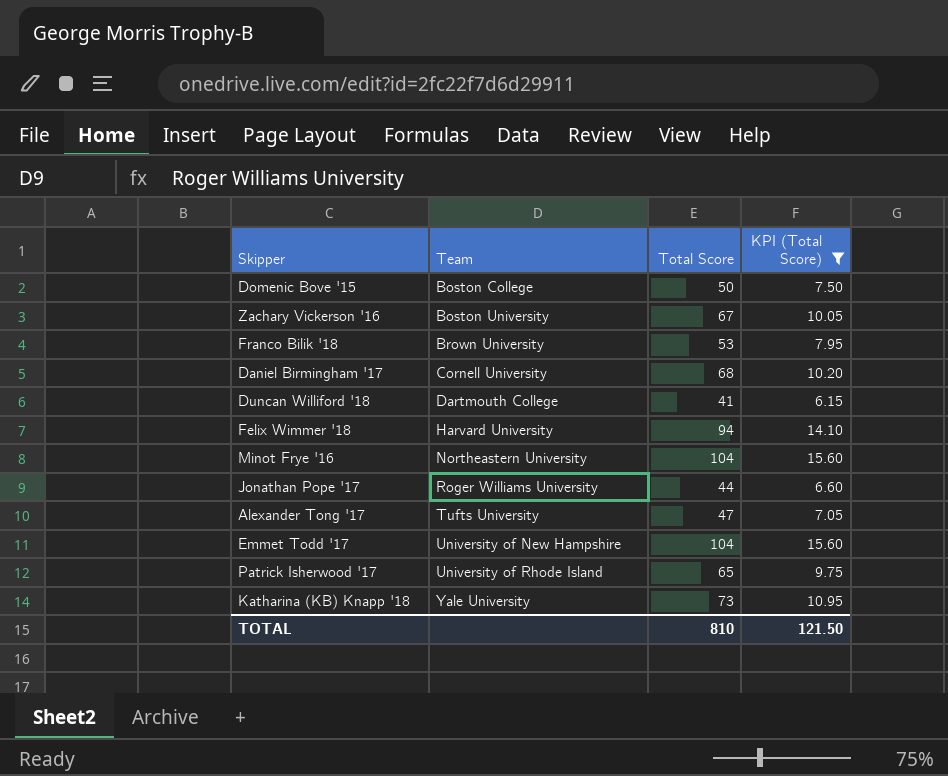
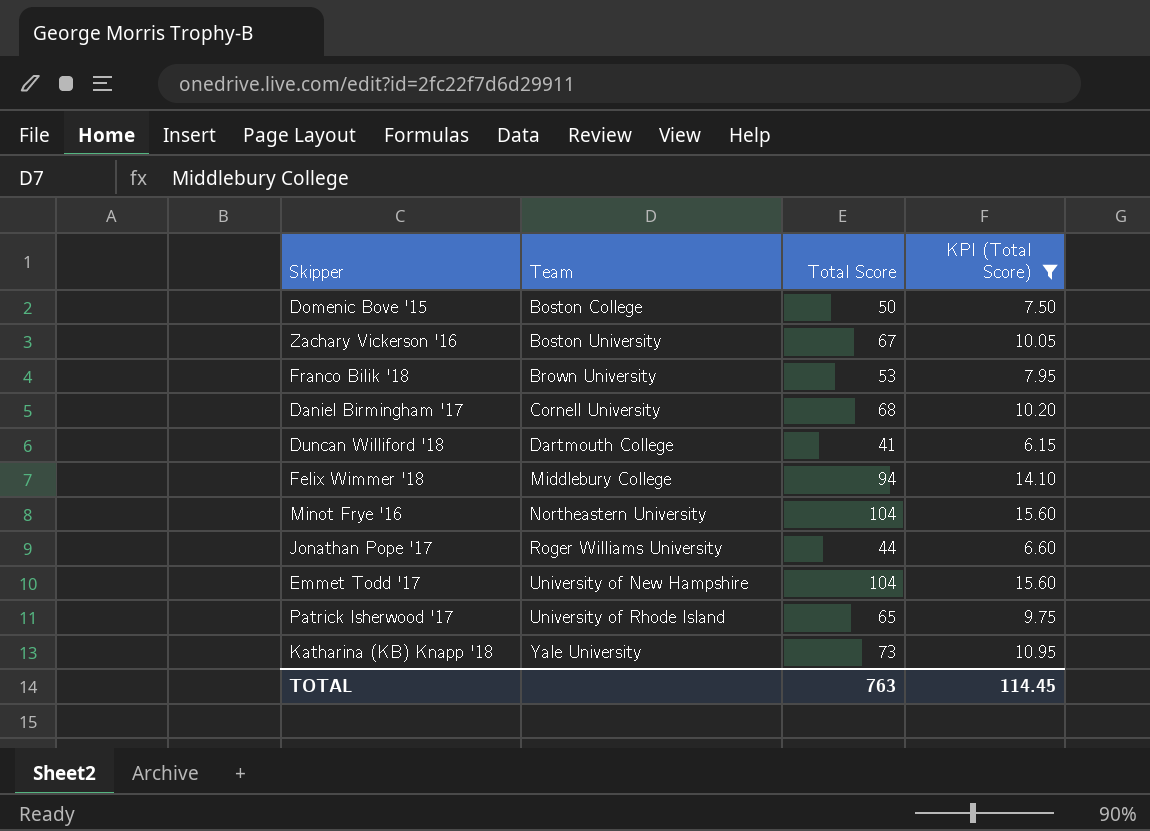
row Alexander Tong '17: Tufts University | 47 | 7.05 -> none
Felix Wimmer '18 | Team: Harvard University -> Middlebury College
TOTAL | Total Score: 810 -> 763
TOTAL | KPI (Total Score): 121.50 -> 114.45

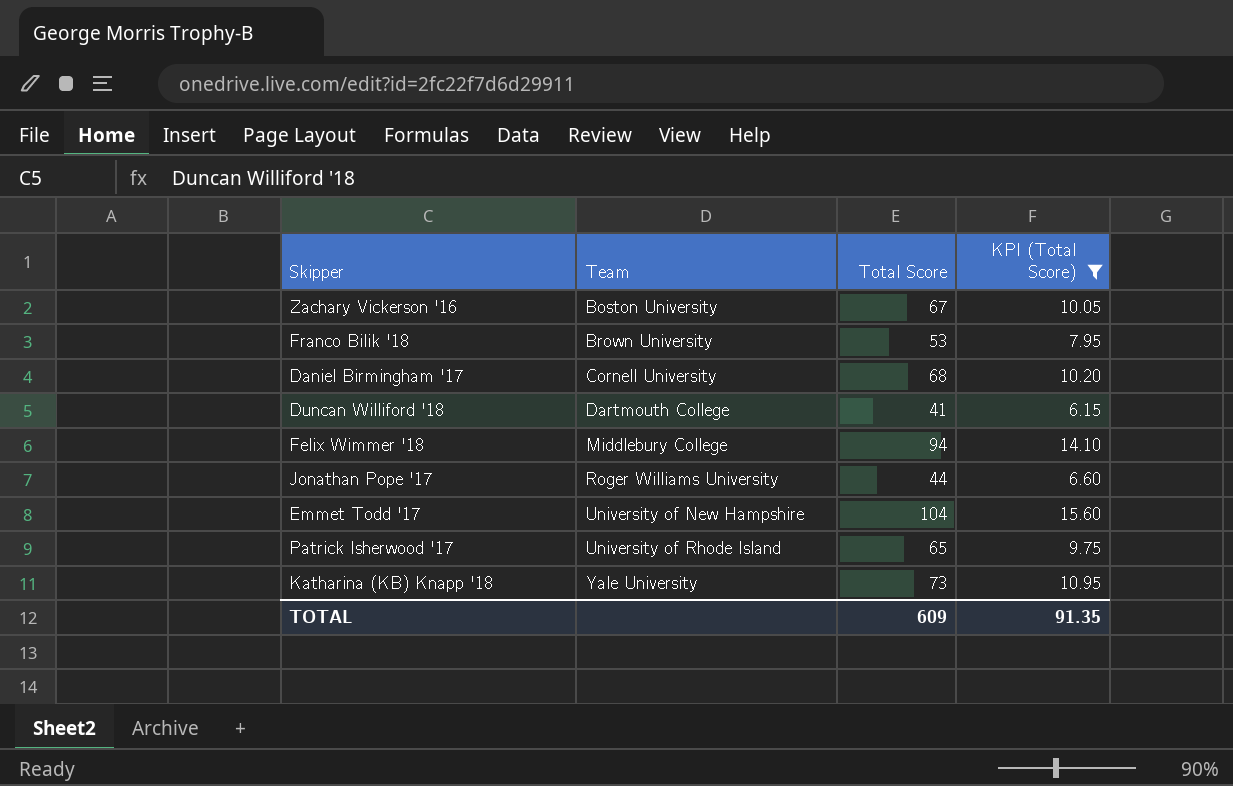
row Domenic Bove '15: Boston College | 50 | 7.50 -> none
row Minot Frye '16: Northeastern University | 104 | 15.60 -> none
TOTAL | Total Score: 763 -> 609
TOTAL | KPI (Total Score): 114.45 -> 91.35

